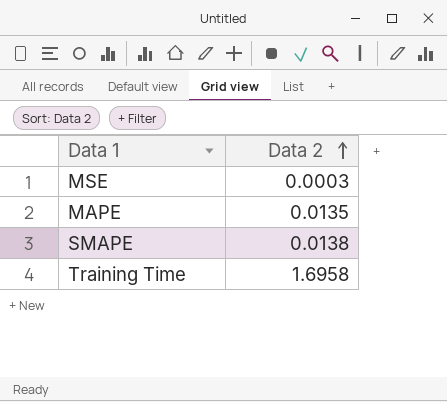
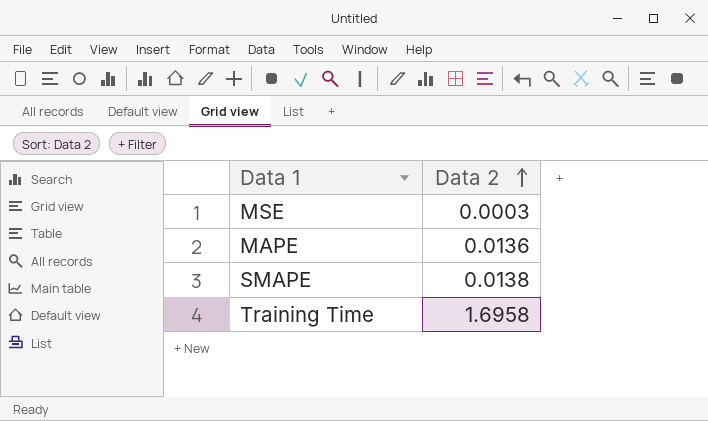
MAPE | Data 2: 0.0135 -> 0.0136

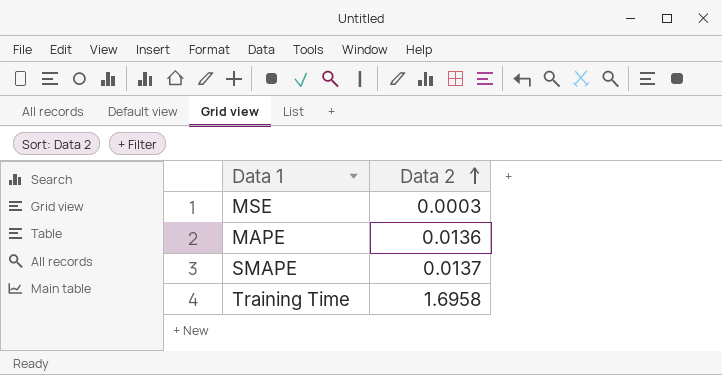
SMAPE | Data 2: 0.0138 -> 0.0137

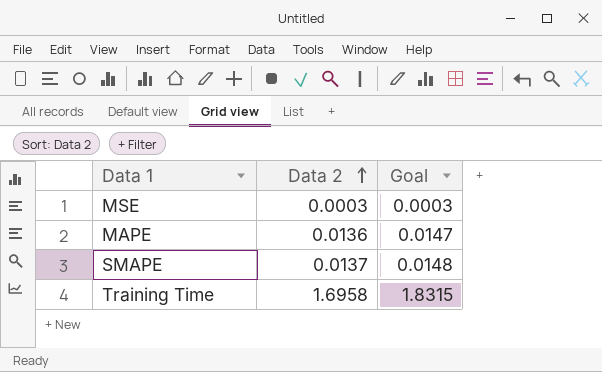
column Goal | formula: none -> [Data 2] * 1.08

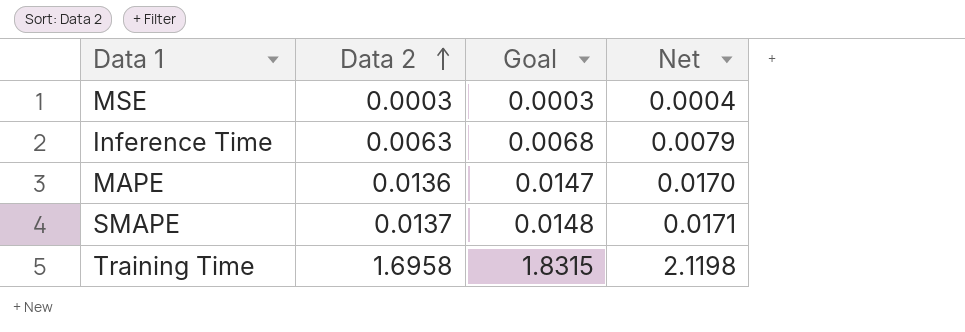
column Net | formula: none -> [Data 2] * 1.25
row Inference Time: none -> 0.0063 | 0.0068 | 0.0079

